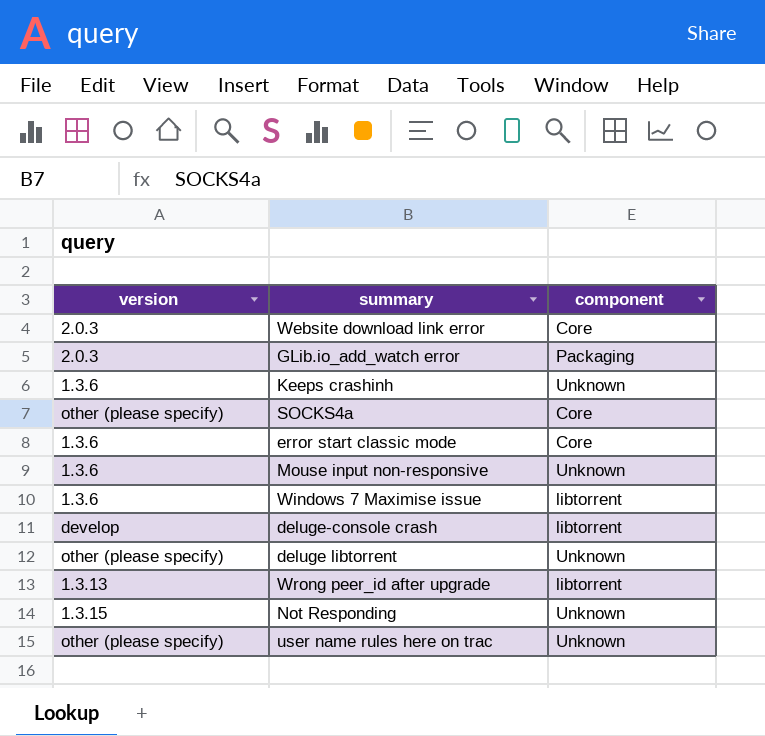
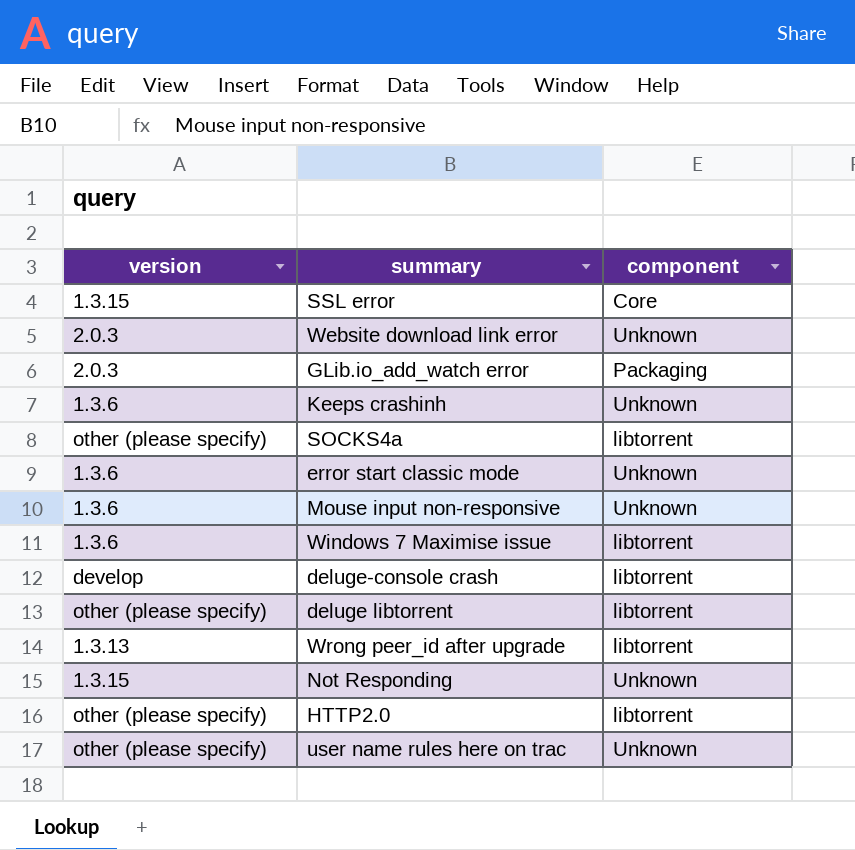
row SSL error: none -> 1.3.15 | Core
Website download link error | component: Core -> Unknown
SOCKS4a | component: Core -> libtorrent
error start classic mode | component: Core -> Unknown
deluge libtorrent | component: Unknown -> libtorrent
row HTTP2.0: none -> other (please specify) | libtorrent

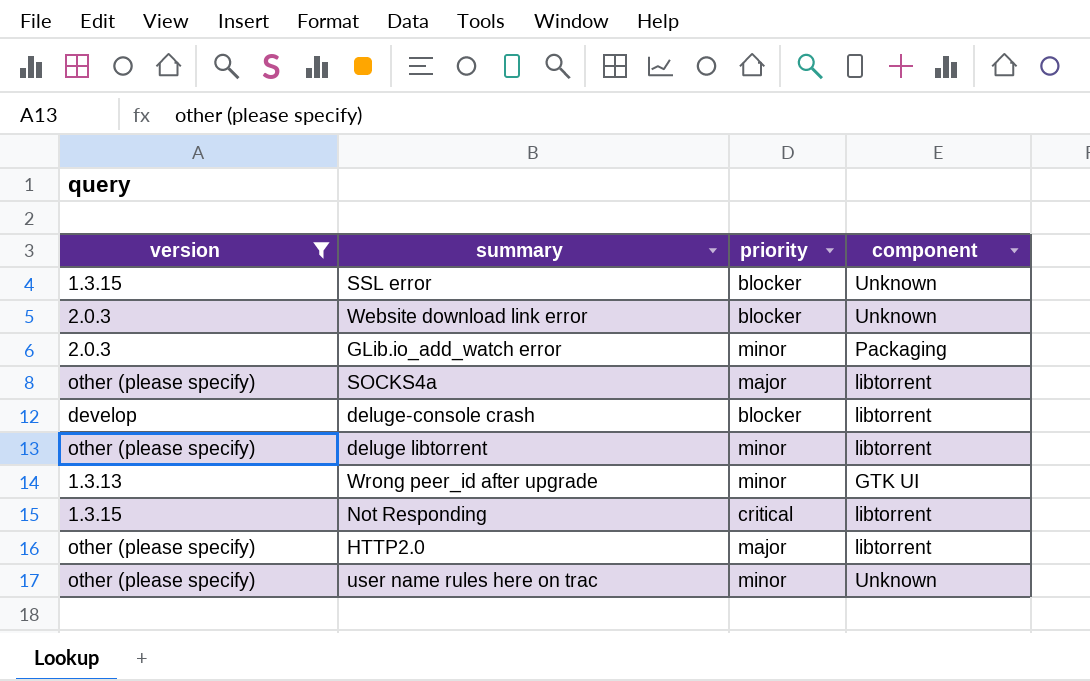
filter: none -> version != 1.3.6
column priority | position: none -> 3
SSL error | component: Core -> Unknown
Wrong peer_id after upgrade | component: libtorrent -> GTK UI
Not Responding | component: Unknown -> libtorrent

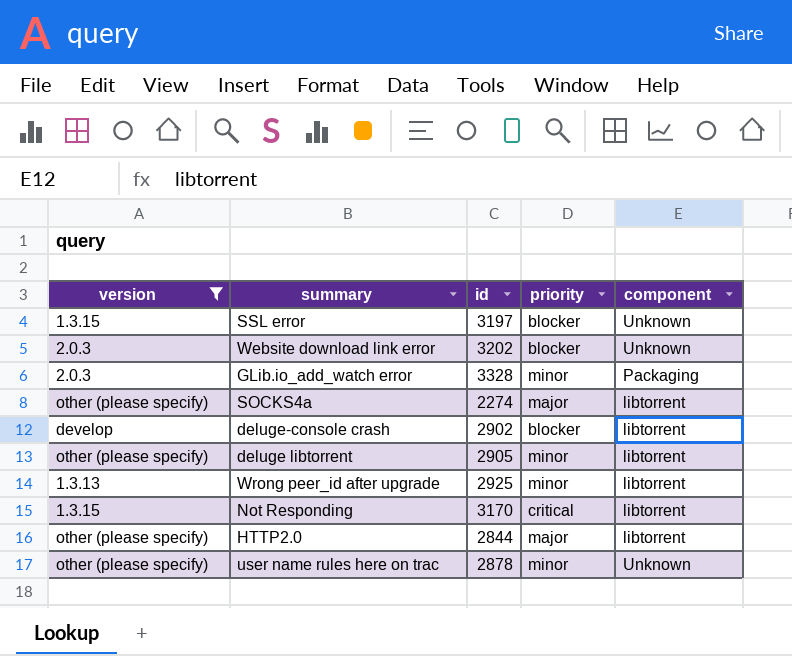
column id | position: none -> 3
Wrong peer_id after upgrade | component: GTK UI -> libtorrent

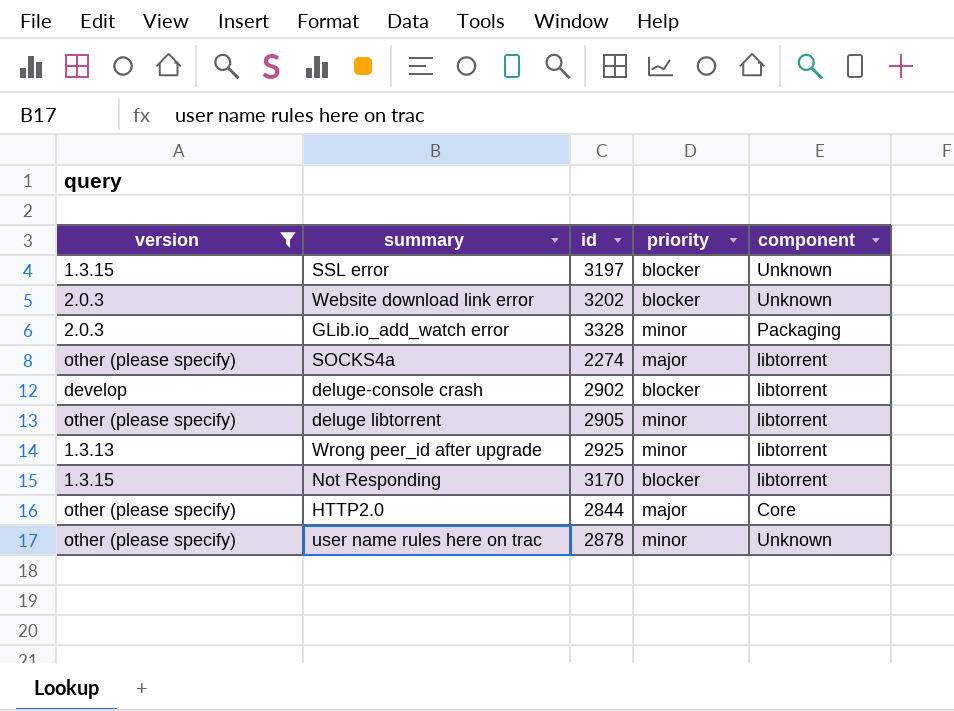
Not Responding | priority: critical -> blocker
HTTP2.0 | component: libtorrent -> Core

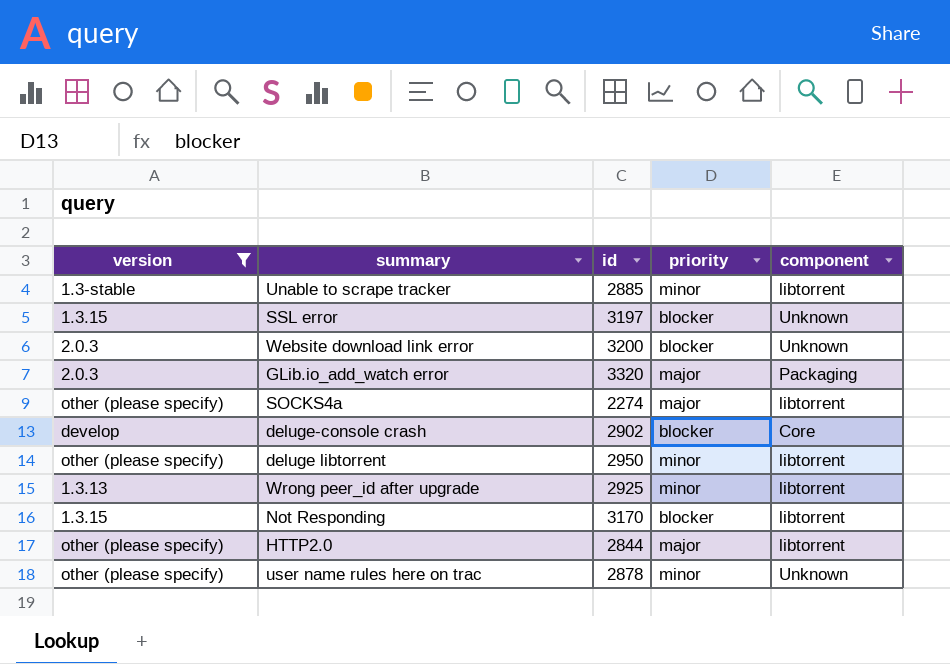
row Unable to scrape tracker: none -> 1.3-stable | 2885 | minor | libtorrent
Website download link error | id: 3202 -> 3200
GLib.io_add_watch error | id: 3328 -> 3320
GLib.io_add_watch error | priority: minor -> major
deluge-console crash | component: libtorrent -> Core
deluge libtorrent | id: 2905 -> 2950
HTTP2.0 | component: Core -> libtorrent

